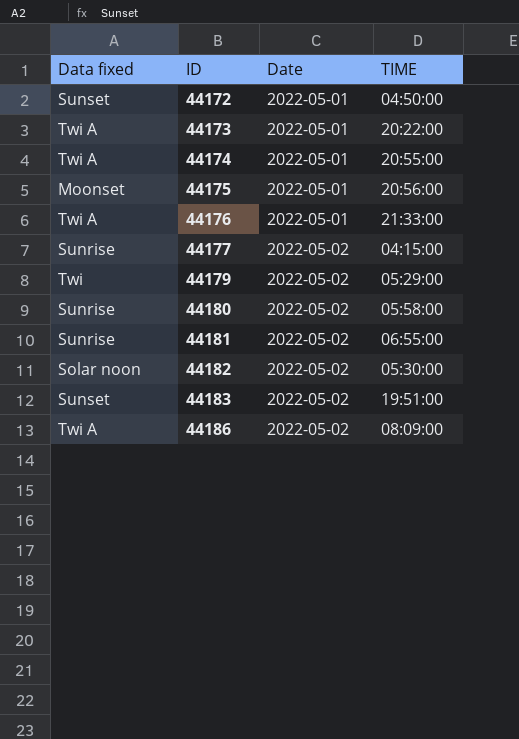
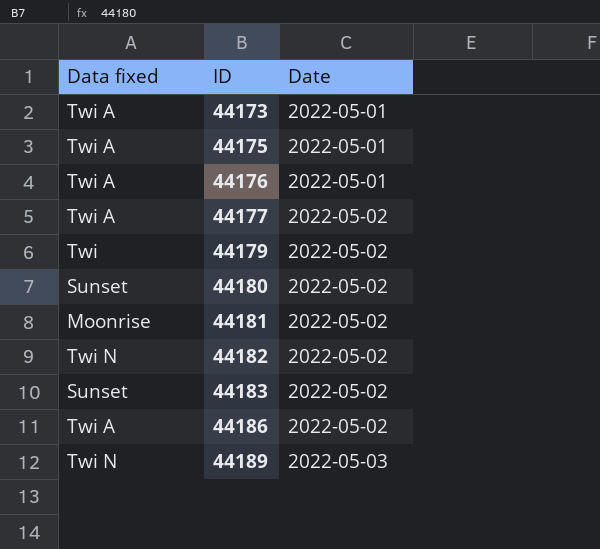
column TIME | position: 4 -> none
row 44172: Sunset | 2022-05-01 | 04:50:00 -> none
row 44174: Twi A | 2022-05-01 | 20:55:00 -> none
44175 | Data fixed: Moonset -> Twi A
44177 | Data fixed: Sunrise -> Twi A
44180 | Data fixed: Sunrise -> Sunset
44181 | Data fixed: Sunrise -> Moonrise
44182 | Data fixed: Solar noon -> Twi N
row 44189: none -> Twi N | 2022-05-03

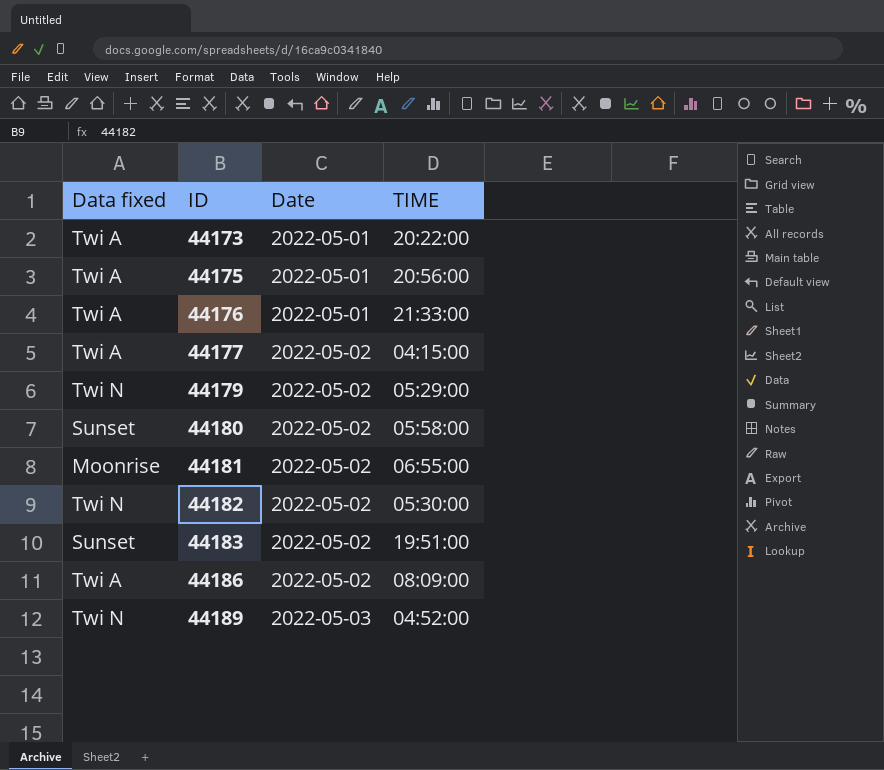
column TIME | position: none -> 4
44179 | Data fixed: Twi -> Twi N

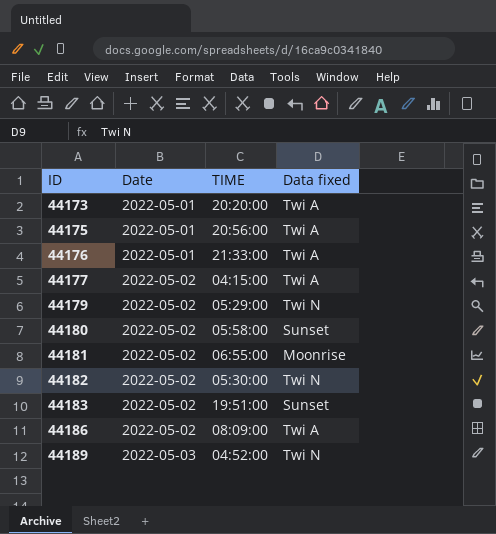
column Data fixed | position: 1 -> 4
44173 | TIME: 20:22:00 -> 20:20:00

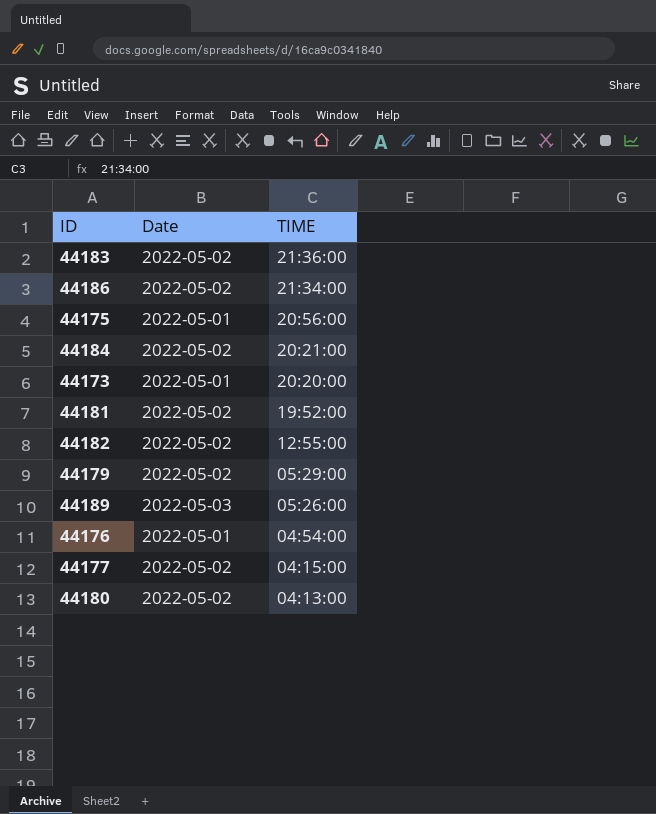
row order: ID ascending -> TIME descending
column Data fixed | position: 4 -> none
44183 | TIME: 19:51:00 -> 21:36:00
44186 | TIME: 08:09:00 -> 21:34:00
row 44184: none -> 2022-05-02 | 20:21:00
44181 | TIME: 06:55:00 -> 19:52:00
44182 | TIME: 05:30:00 -> 12:55:00
44189 | TIME: 04:52:00 -> 05:26:00
44176 | TIME: 21:33:00 -> 04:54:00
44180 | TIME: 05:58:00 -> 04:13:00

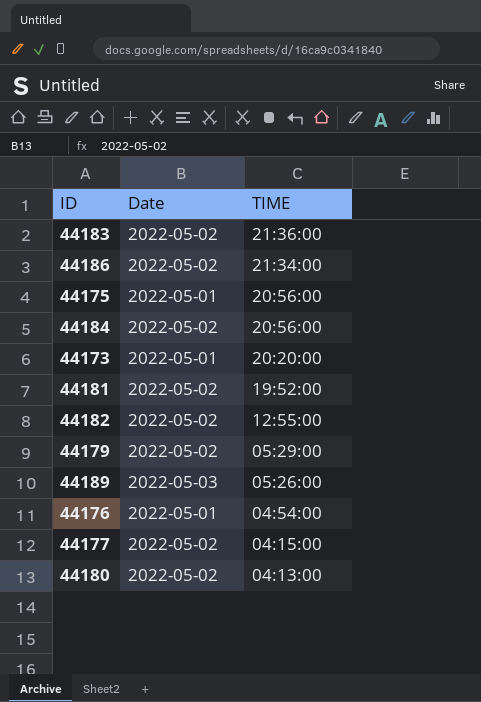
44184 | TIME: 20:21:00 -> 20:56:00

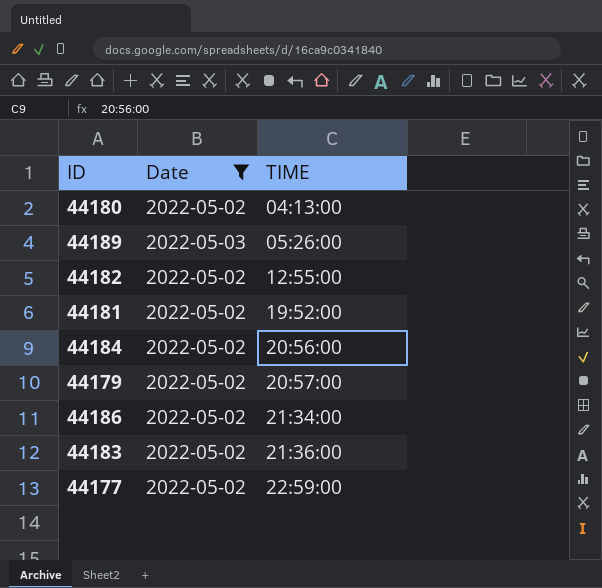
filter: none -> Date != 2022-05-01
row order: TIME descending -> TIME ascending
44179 | TIME: 05:29:00 -> 20:57:00
44177 | TIME: 04:15:00 -> 22:59:00

